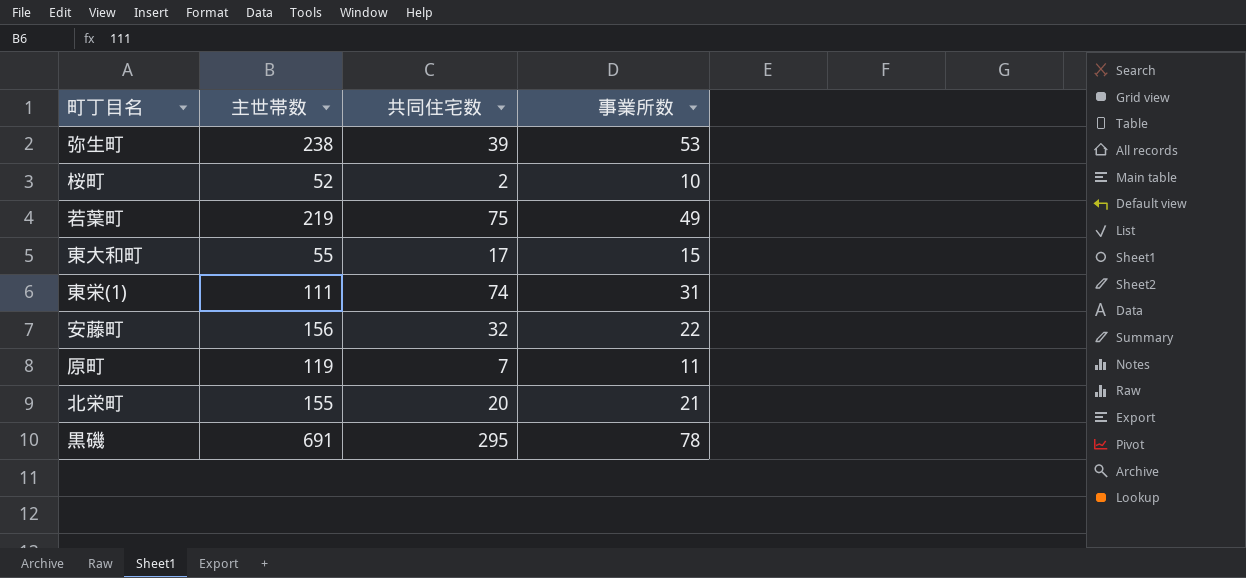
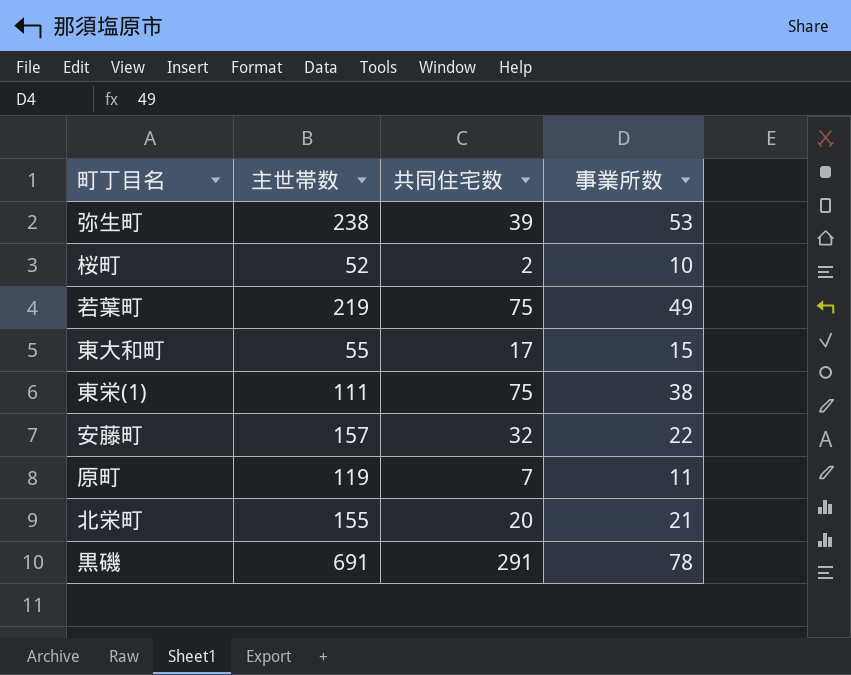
東栄(1) | 共同住宅数: 74 -> 75
東栄(1) | 事業所数: 31 -> 38
安藤町 | 主世帯数: 156 -> 157
黒磯 | 共同住宅数: 295 -> 291

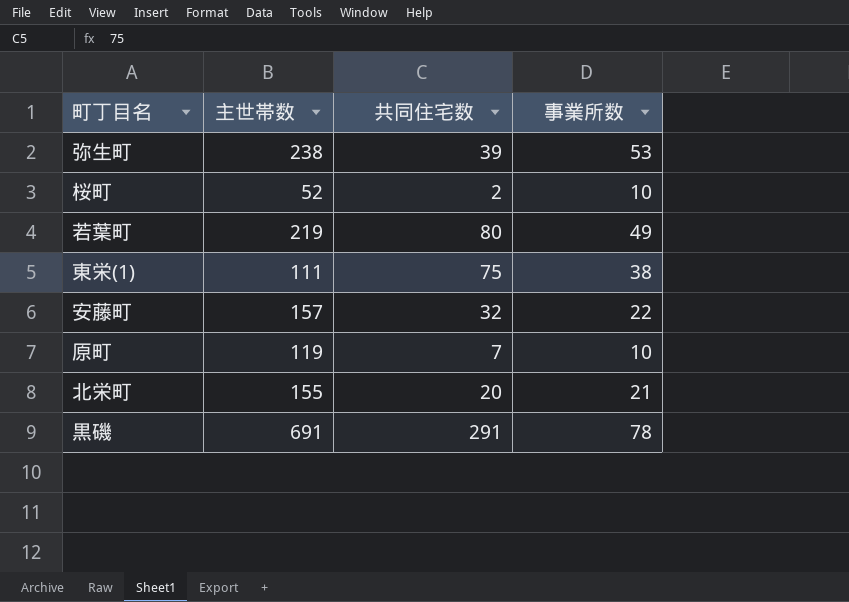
row 東大和町: 55 | 17 | 15 -> none
若葉町 | 共同住宅数: 75 -> 80
原町 | 事業所数: 11 -> 10

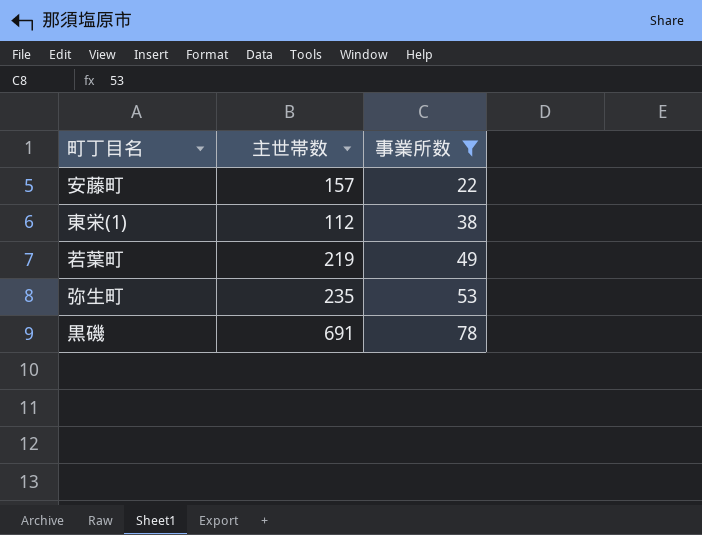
filter: none -> 事業所数 >= 22
row order: none -> 事業所数 ascending
column 共同住宅数 | position: 3 -> none
東栄(1) | 主世帯数: 111 -> 112
弥生町 | 主世帯数: 238 -> 235

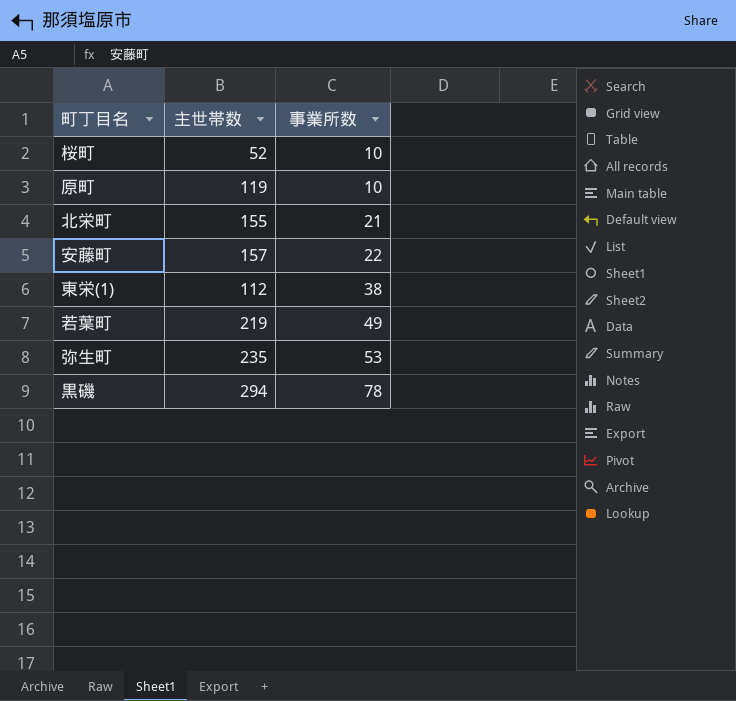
filter: 事業所数 >= 22 -> none
黒磯 | 主世帯数: 691 -> 294

